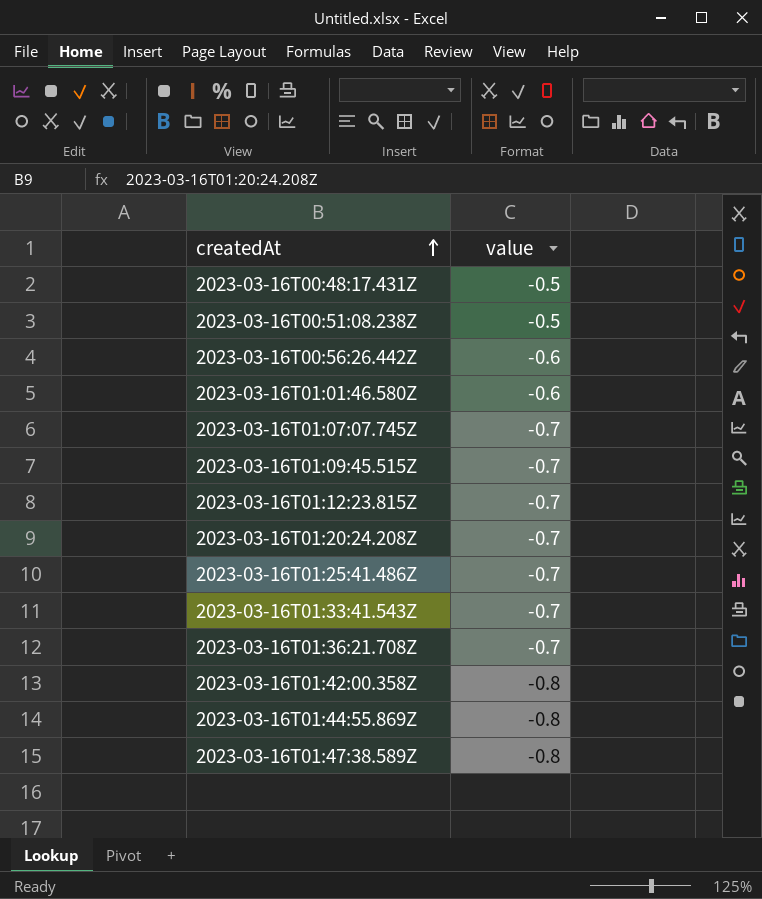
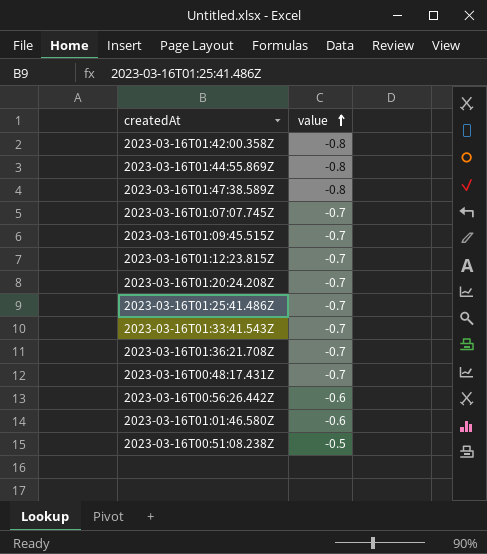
row order: createdAt ascending -> value ascending
2023-03-16T00:48:17.431Z | value: -0.5 -> -0.7

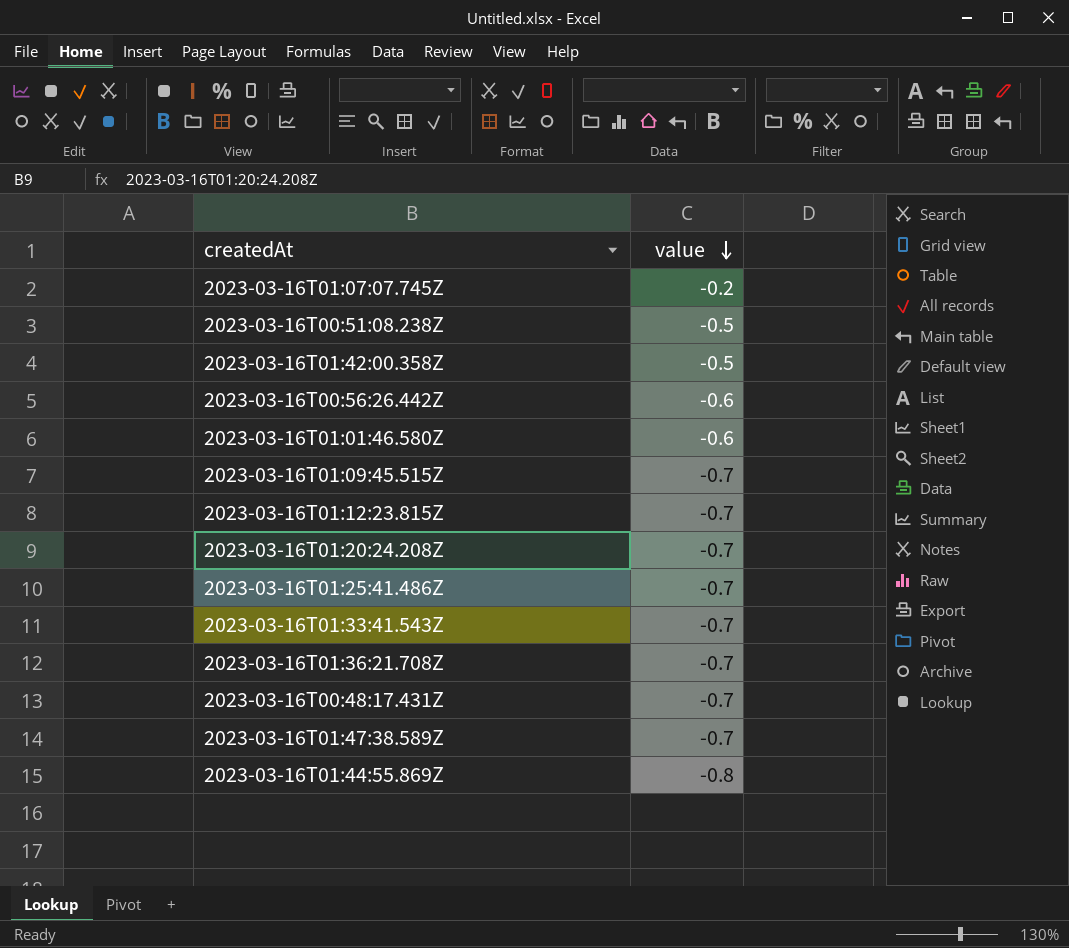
row order: value ascending -> value descending
2023-03-16T01:07:07.745Z | value: -0.7 -> -0.2
2023-03-16T01:42:00.358Z | value: -0.8 -> -0.5
2023-03-16T01:47:38.589Z | value: -0.8 -> -0.7

